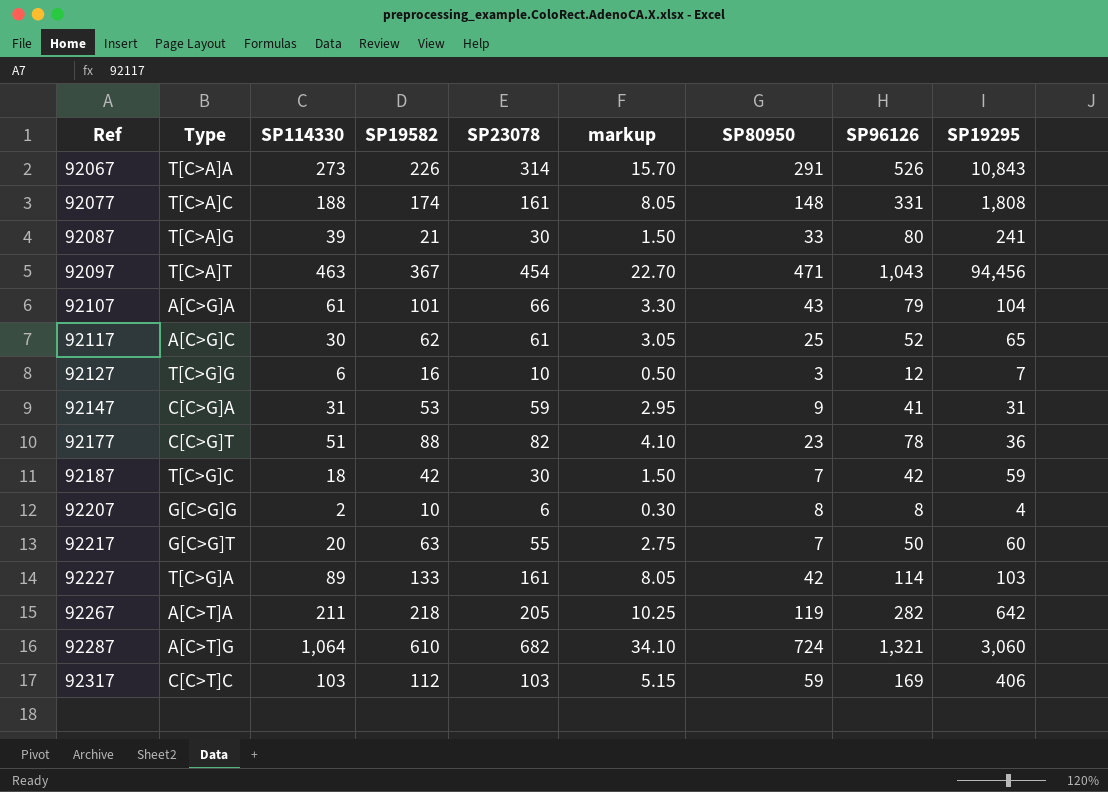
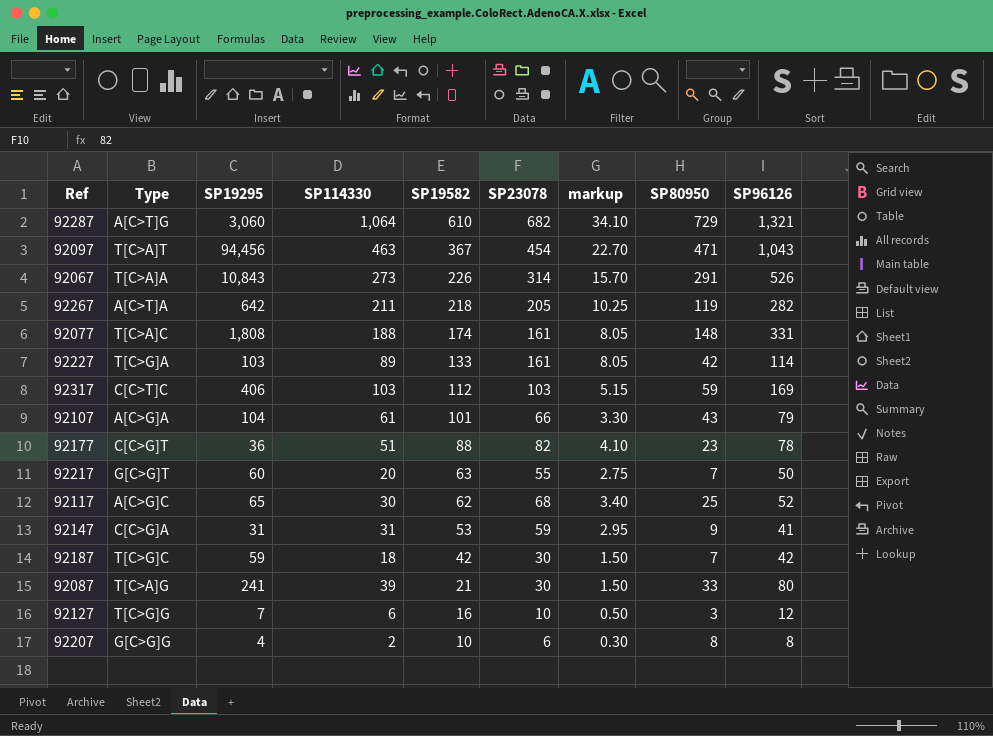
row order: Ref ascending -> SP19582 descending
column SP19295 | position: 9 -> 3
92287 | SP80950: 724 -> 729
92117 | SP23078: 61 -> 68
92117 | markup: 3.05 -> 3.40

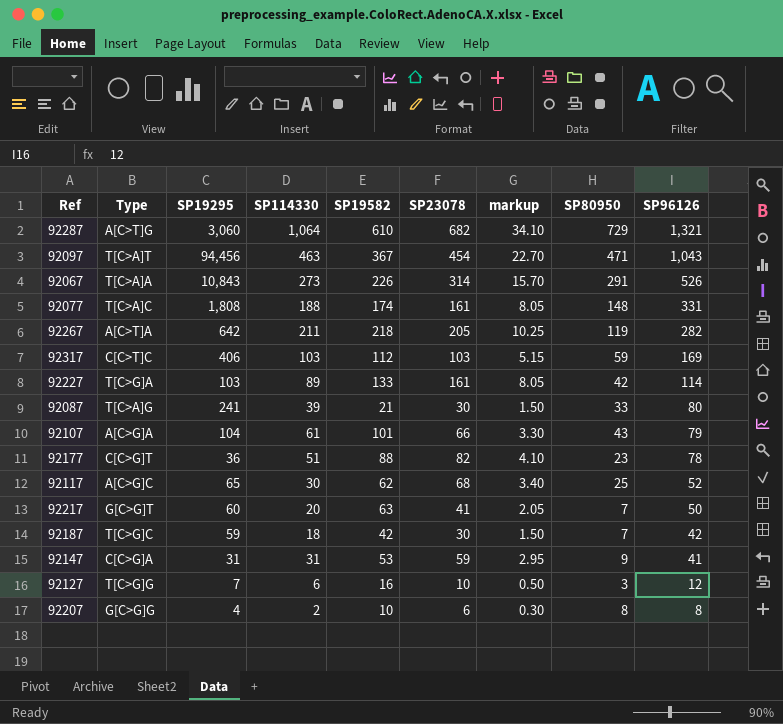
row order: SP19582 descending -> SP96126 descending
92217 | SP23078: 55 -> 41
92217 | markup: 2.75 -> 2.05

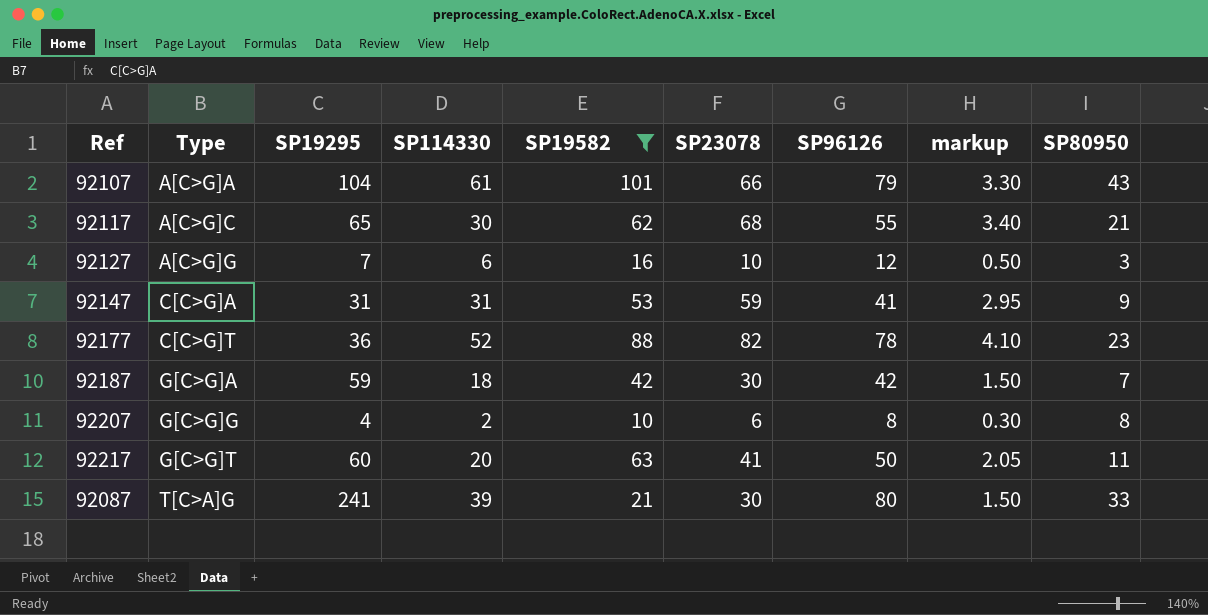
filter: none -> SP19582 <= 101
row order: SP96126 descending -> Type ascending
column SP96126 | position: 9 -> 7
92117 | SP96126: 52 -> 55
92117 | SP80950: 25 -> 21
92127 | Type: T[C>G]G -> A[C>G]G
92177 | SP114330: 51 -> 52
92187 | Type: T[C>G]C -> G[C>G]A
92217 | SP80950: 7 -> 11

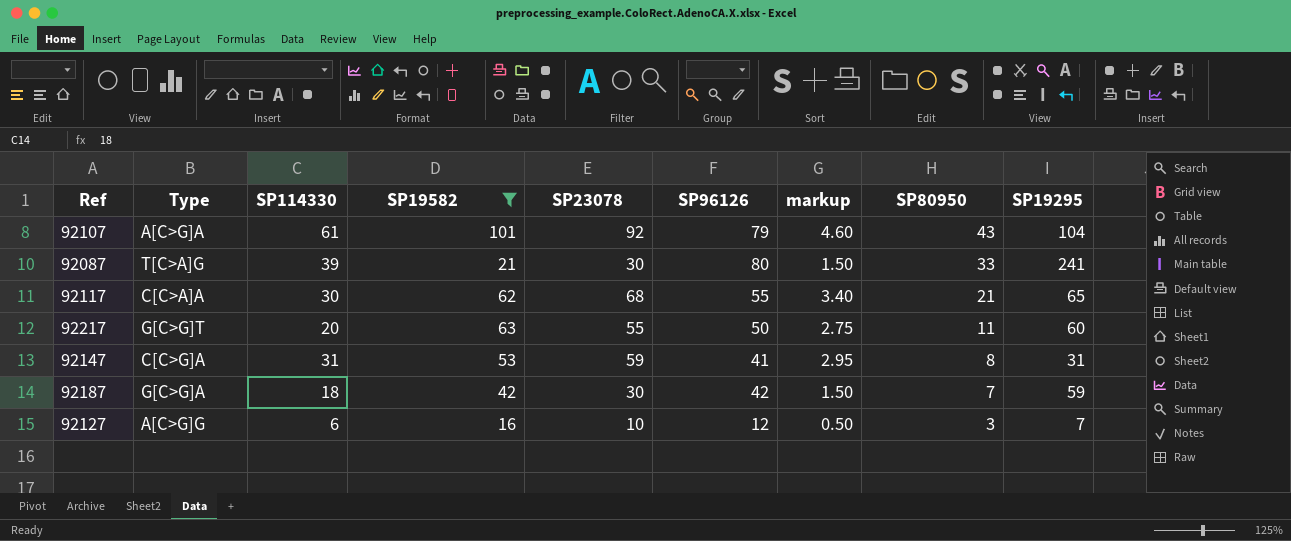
row order: Type ascending -> SP80950 descending
column SP19295 | position: 3 -> 9
row 92177: C[C>G]T | 36 | 52 | 88 | 82 | 78 | 4.10 | 23 -> none
row 92207: G[C>G]G | 4 | 2 | 10 | 6 | 8 | 0.30 | 8 -> none
92107 | SP23078: 66 -> 92
92107 | markup: 3.30 -> 4.60
92117 | Type: A[C>G]C -> C[C>A]A
92217 | SP23078: 41 -> 55
92217 | markup: 2.05 -> 2.75
92147 | SP80950: 9 -> 8

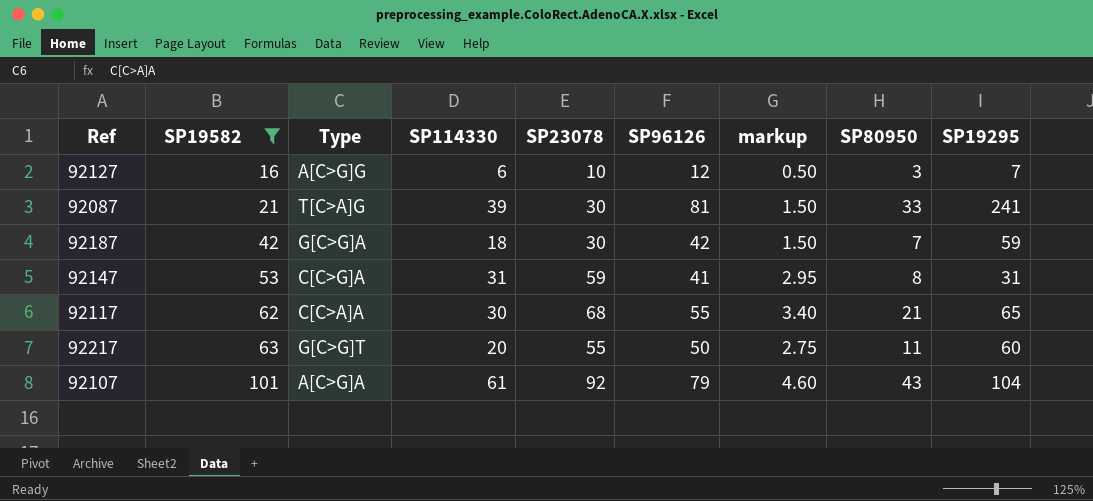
row order: SP80950 descending -> SP19582 ascending
column SP19582 | position: 4 -> 2
92087 | SP96126: 80 -> 81

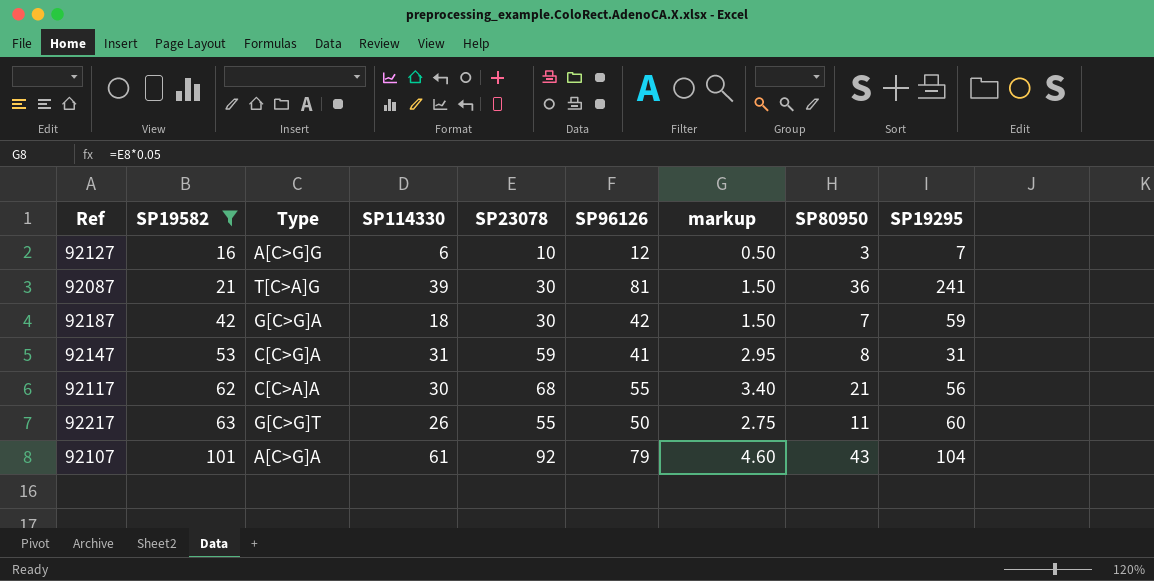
92087 | SP80950: 33 -> 36
92117 | SP19295: 65 -> 56
92217 | SP114330: 20 -> 26

